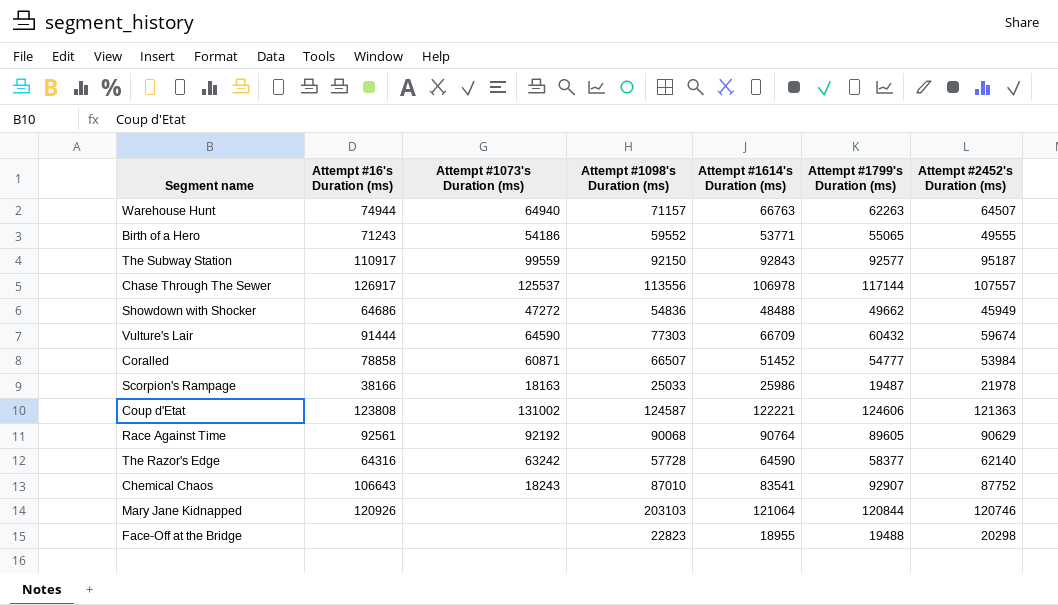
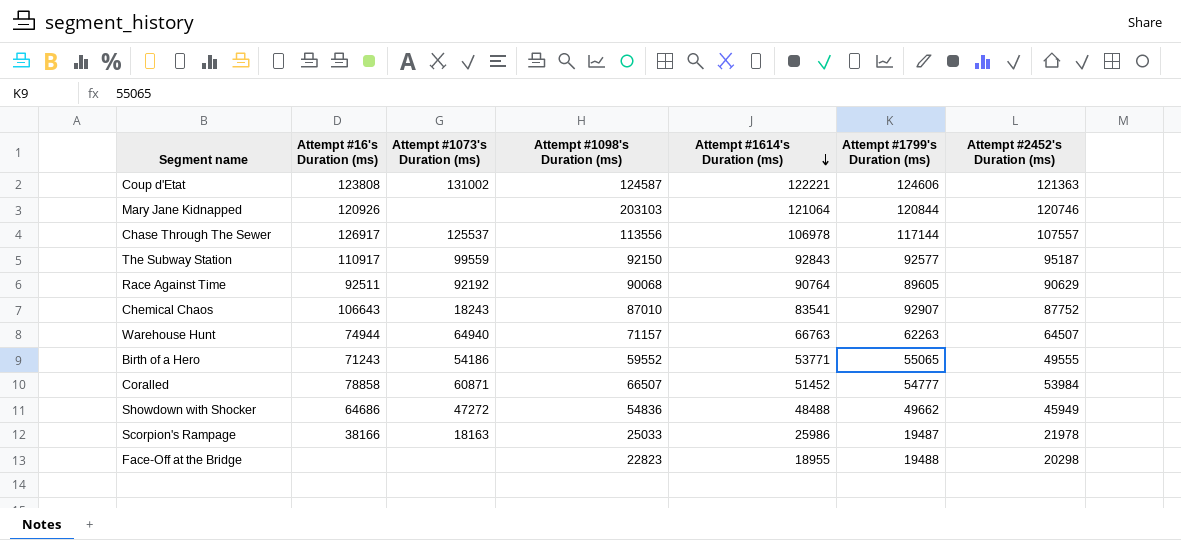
row order: none -> Attempt #1614's Duration (ms) descending
row Vulture's Lair: 91444 | 64590 | 77303 | 66709 | 60432 | 59674 -> none
row The Razor's Edge: 64316 | 63242 | 57728 | 64590 | 58377 | 62140 -> none
Race Against Time | Attempt #16's Duration (ms): 92561 -> 92511

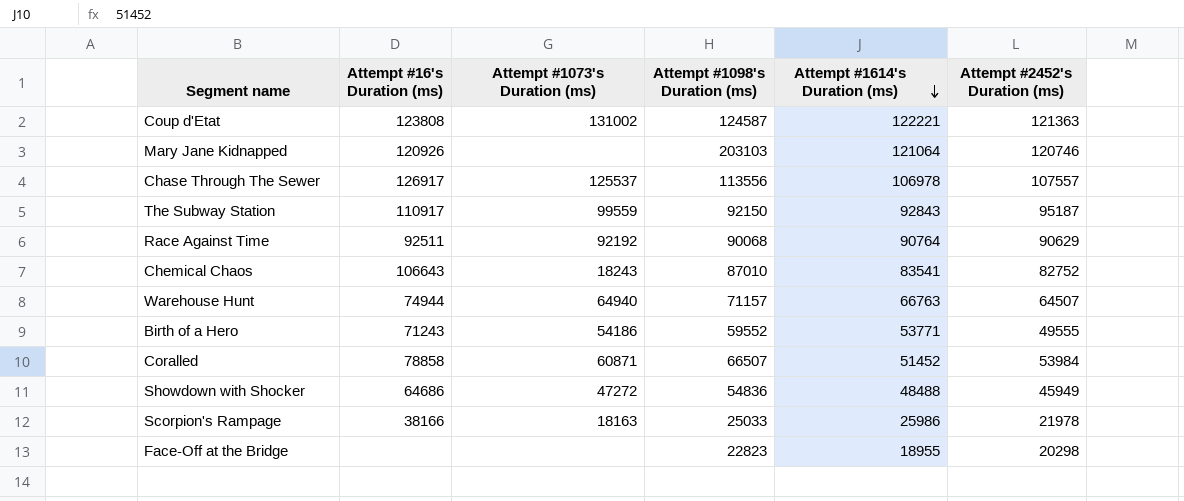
column Attempt #1799's Duration (ms) | position: 6 -> none
Chemical Chaos | Attempt #2452's Duration (ms): 87752 -> 82752

